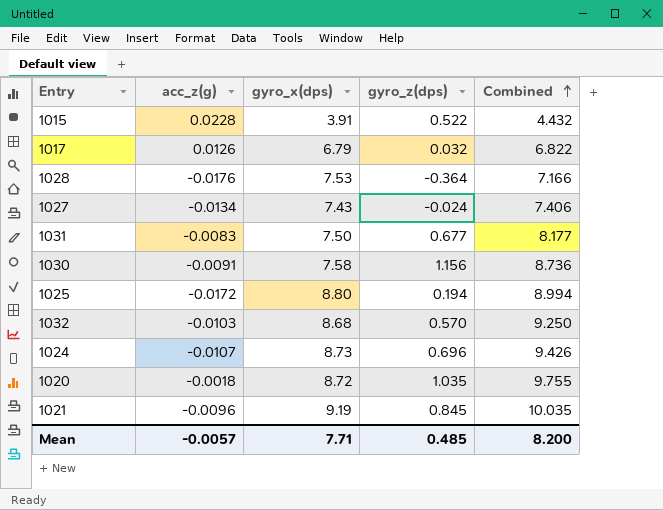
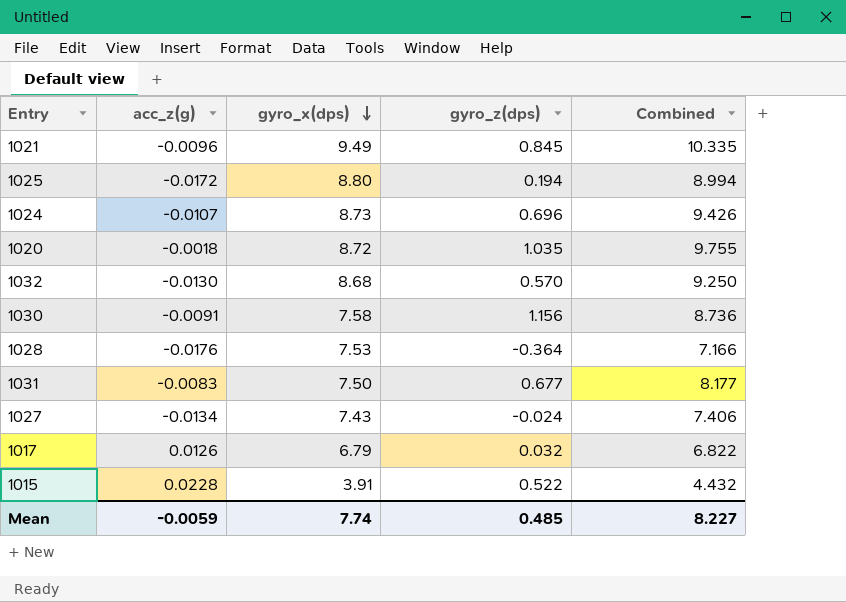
row order: Combined ascending -> gyro_x(dps) descending
1021 | gyro_x(dps): 9.19 -> 9.49
1021 | Combined: 10.035 -> 10.335
1032 | acc_z(g): -0.0103 -> -0.0130
Mean | acc_z(g): -0.0057 -> -0.0059
Mean | gyro_x(dps): 7.71 -> 7.74
Mean | Combined: 8.200 -> 8.227

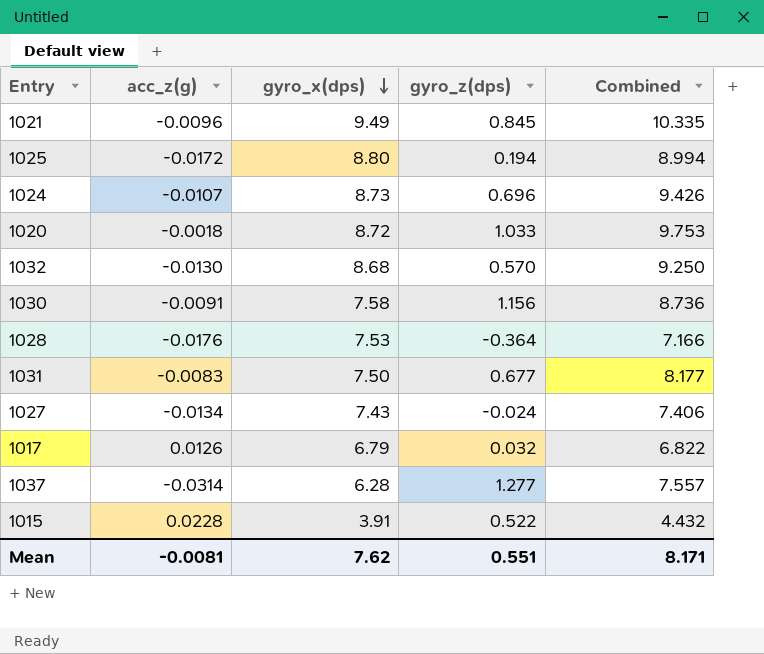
1020 | gyro_z(dps): 1.035 -> 1.033
1020 | Combined: 9.755 -> 9.753
row 1037: none -> -0.0314 | 6.28 | 1.277 | 7.557
Mean | acc_z(g): -0.0059 -> -0.0081
Mean | gyro_x(dps): 7.74 -> 7.62
Mean | gyro_z(dps): 0.485 -> 0.551
Mean | Combined: 8.227 -> 8.171

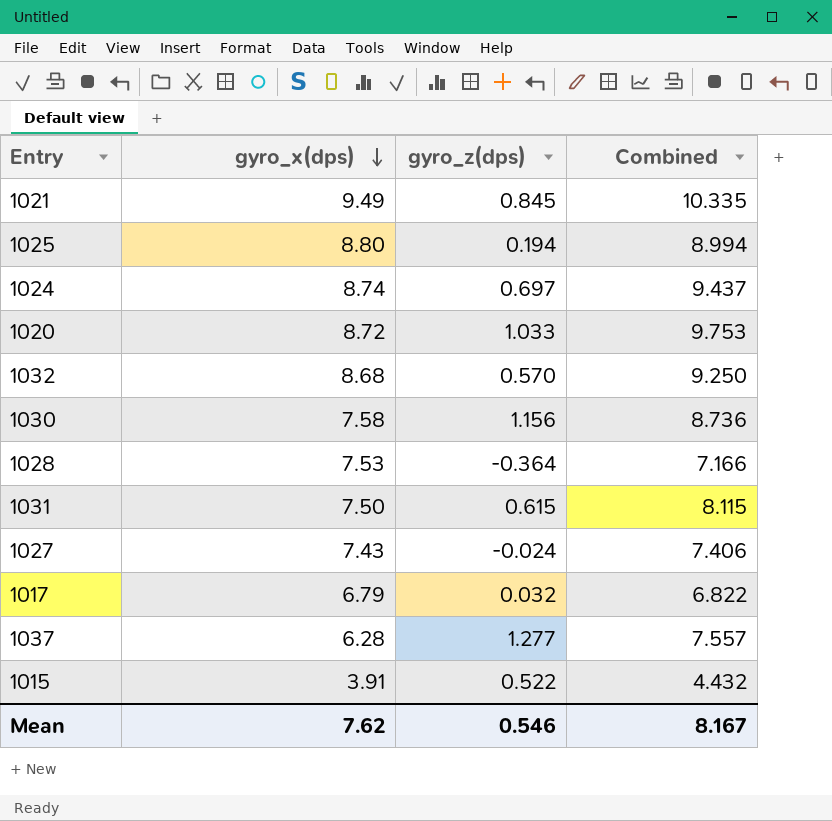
column acc_z(g) | position: 2 -> none
1024 | gyro_x(dps): 8.73 -> 8.74
1024 | gyro_z(dps): 0.696 -> 0.697
1024 | Combined: 9.426 -> 9.437
1031 | gyro_z(dps): 0.677 -> 0.615
1031 | Combined: 8.177 -> 8.115
Mean | gyro_z(dps): 0.551 -> 0.546
Mean | Combined: 8.171 -> 8.167

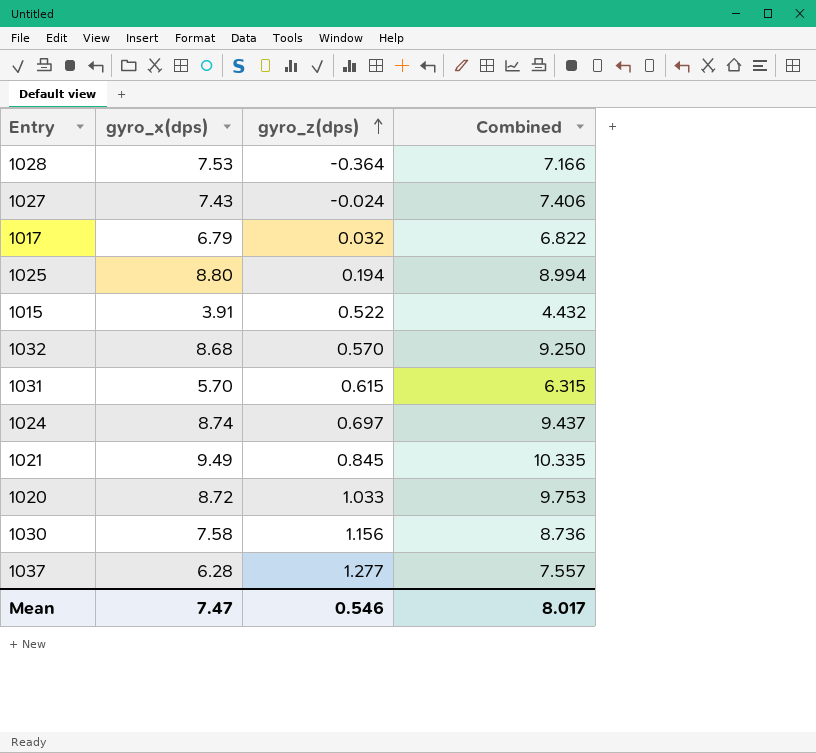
row order: gyro_x(dps) descending -> gyro_z(dps) ascending
1031 | gyro_x(dps): 7.50 -> 5.70
1031 | Combined: 8.115 -> 6.315
Mean | gyro_x(dps): 7.62 -> 7.47
Mean | Combined: 8.167 -> 8.017

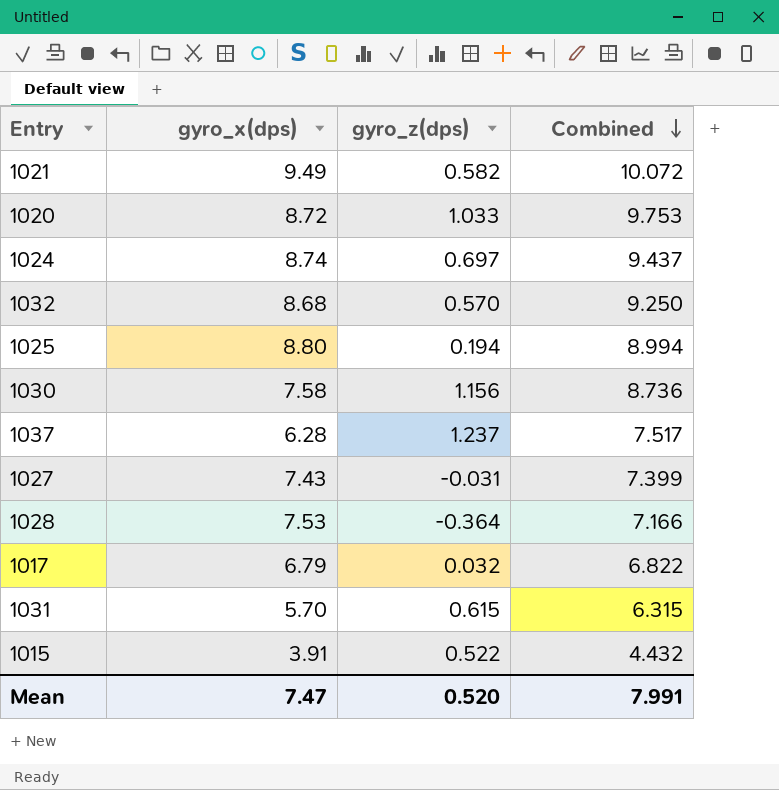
row order: gyro_z(dps) ascending -> Combined descending
1021 | gyro_z(dps): 0.845 -> 0.582
1021 | Combined: 10.335 -> 10.072
1037 | gyro_z(dps): 1.277 -> 1.237
1037 | Combined: 7.557 -> 7.517
1027 | gyro_z(dps): -0.024 -> -0.031
1027 | Combined: 7.406 -> 7.399
Mean | gyro_z(dps): 0.546 -> 0.520
Mean | Combined: 8.017 -> 7.991

